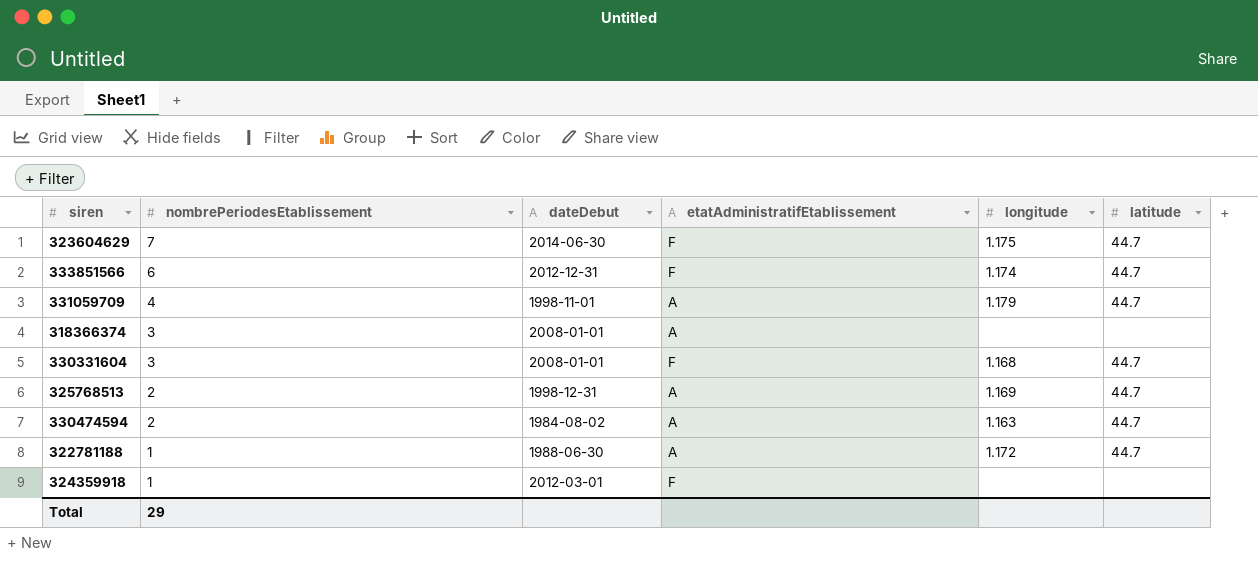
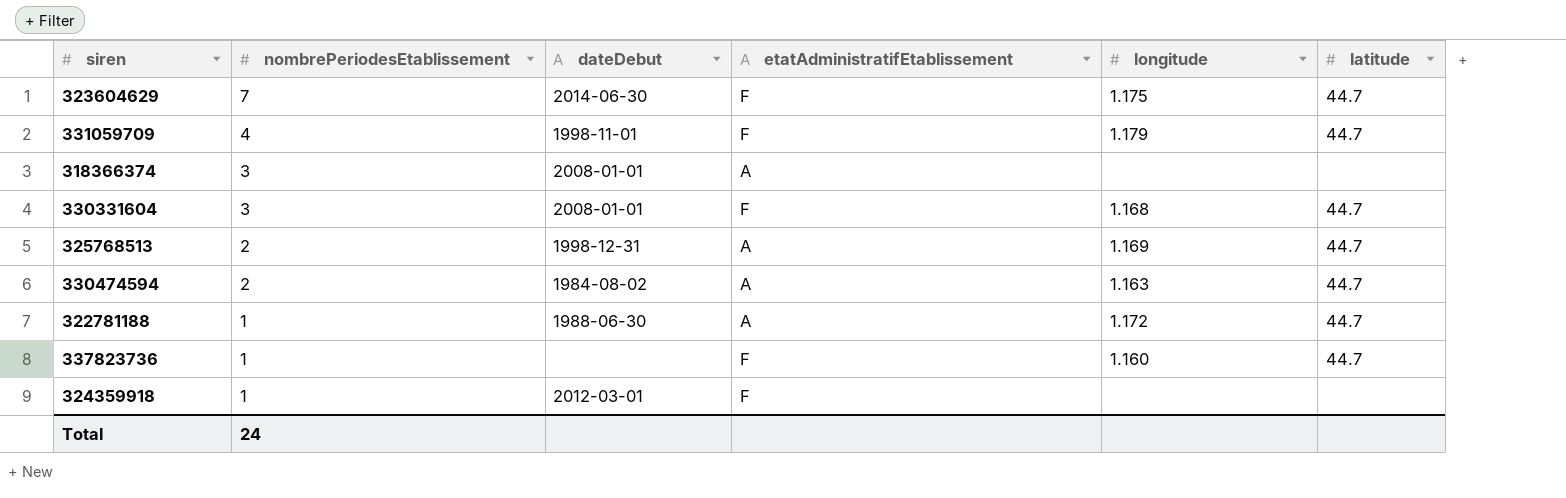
row 333851566: 6 | 2012-12-31 | F | 1.174 | 44.7 -> none
331059709 | etatAdministratifEtablissement: A -> F
row 337823736: none -> 1 | none | F | 1.160 | 44.7
Total | nombrePeriodesEtablissement: 29 -> 24

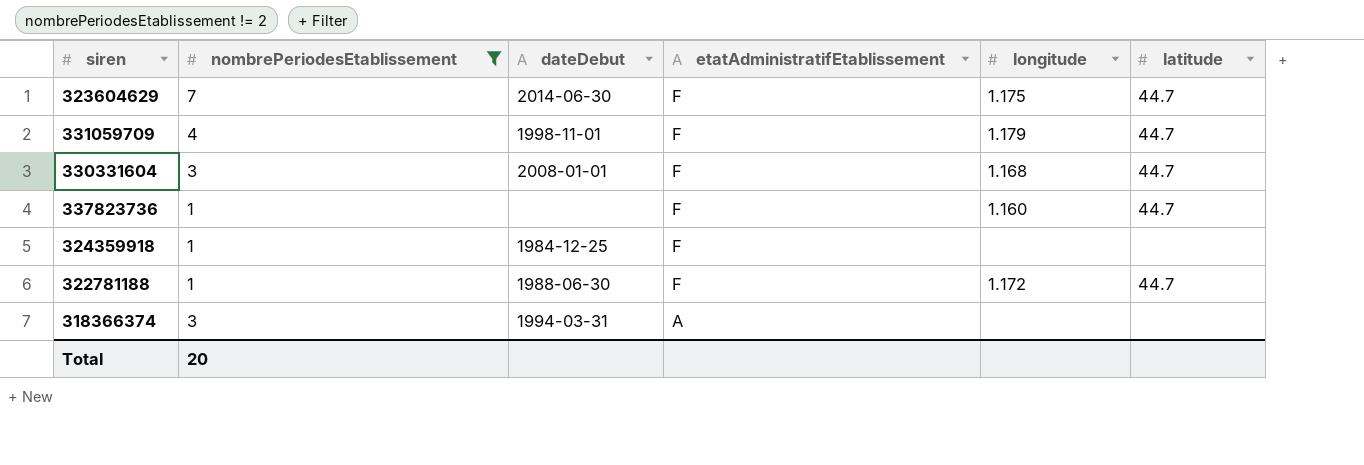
filter: none -> nombrePeriodesEtablissement != 2
row order: nombrePeriodesEtablissement descending -> etatAdministratifEtablissement descending
324359918 | dateDebut: 2012-03-01 -> 1984-12-25
322781188 | etatAdministratifEtablissement: A -> F
318366374 | dateDebut: 2008-01-01 -> 1994-03-31
Total | nombrePeriodesEtablissement: 24 -> 20

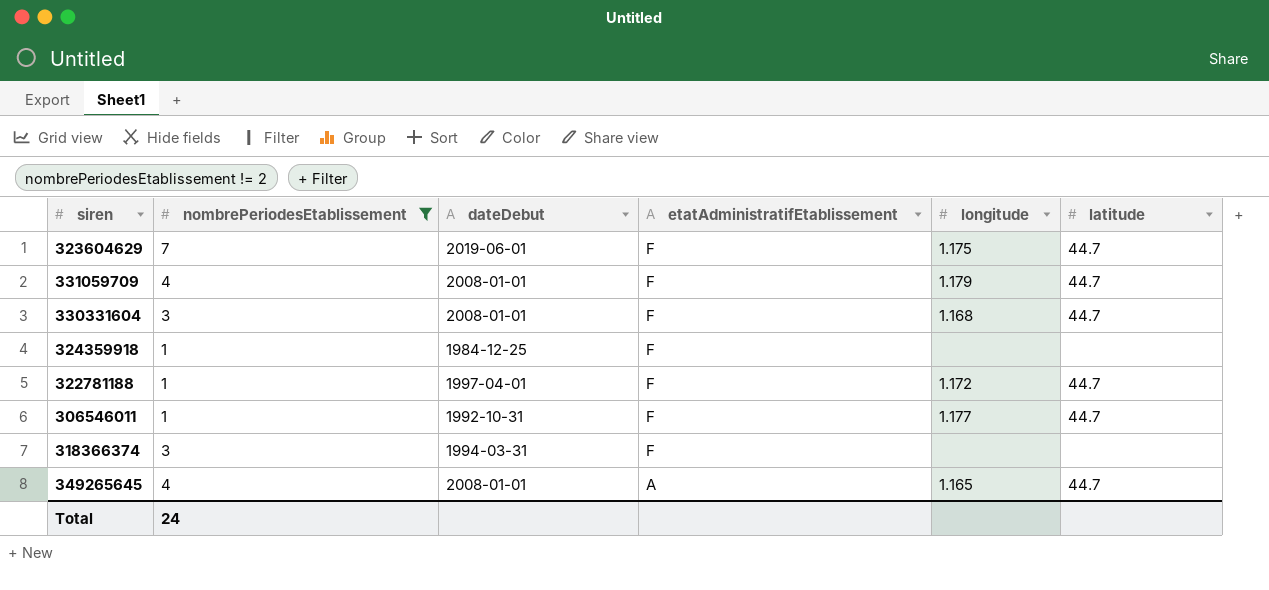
row 337823736: 1 | none | F | 1.160 | 44.7 -> none
323604629 | dateDebut: 2014-06-30 -> 2019-06-01
331059709 | dateDebut: 1998-11-01 -> 2008-01-01
322781188 | dateDebut: 1988-06-30 -> 1997-04-01
row 306546011: none -> 1 | 1992-10-31 | F | 1.177 | 44.7
318366374 | etatAdministratifEtablissement: A -> F
row 349265645: none -> 4 | 2008-01-01 | A | 1.165 | 44.7
Total | nombrePeriodesEtablissement: 20 -> 24

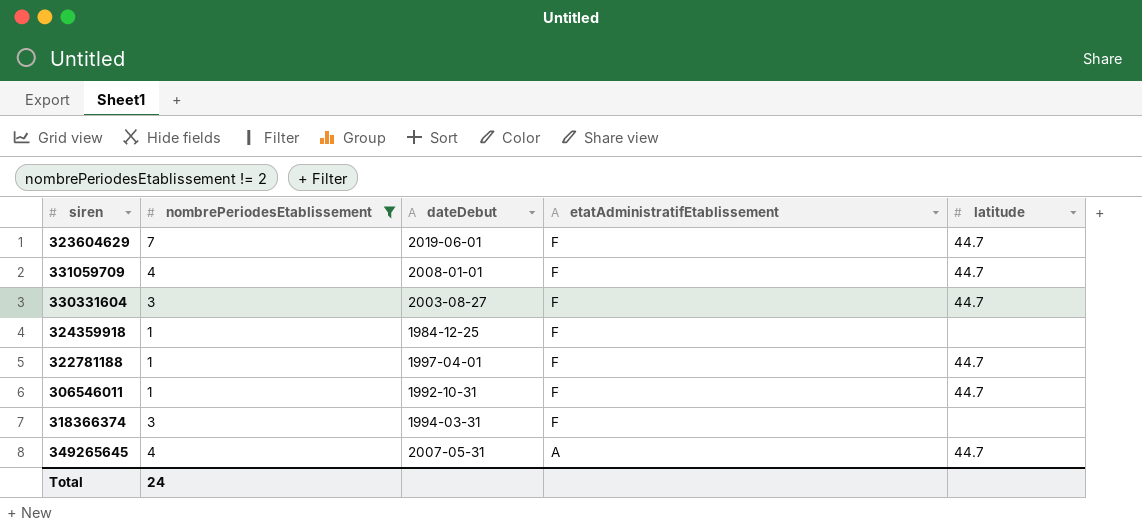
column longitude | position: 5 -> none
330331604 | dateDebut: 2008-01-01 -> 2003-08-27
349265645 | dateDebut: 2008-01-01 -> 2007-05-31

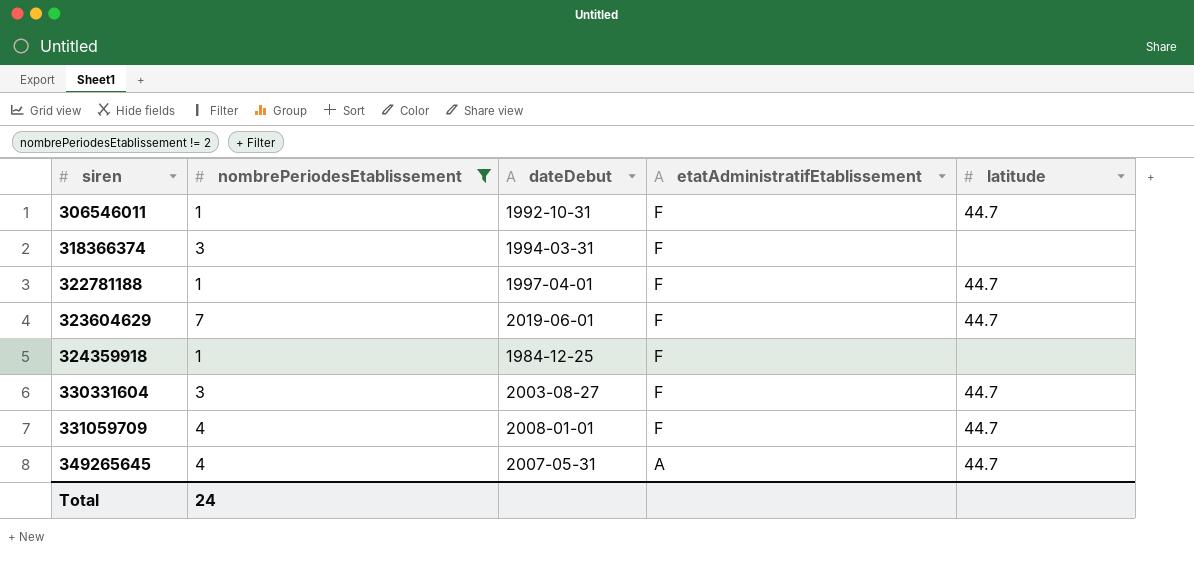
row order: etatAdministratifEtablissement descending -> siren ascending

